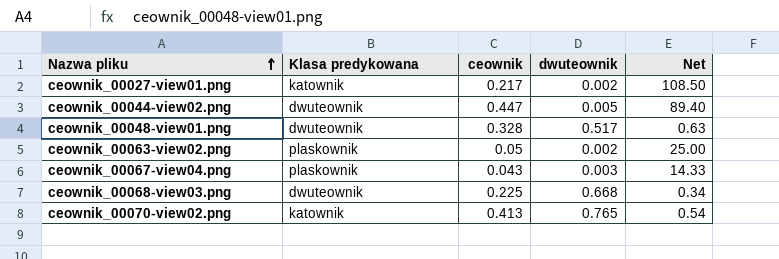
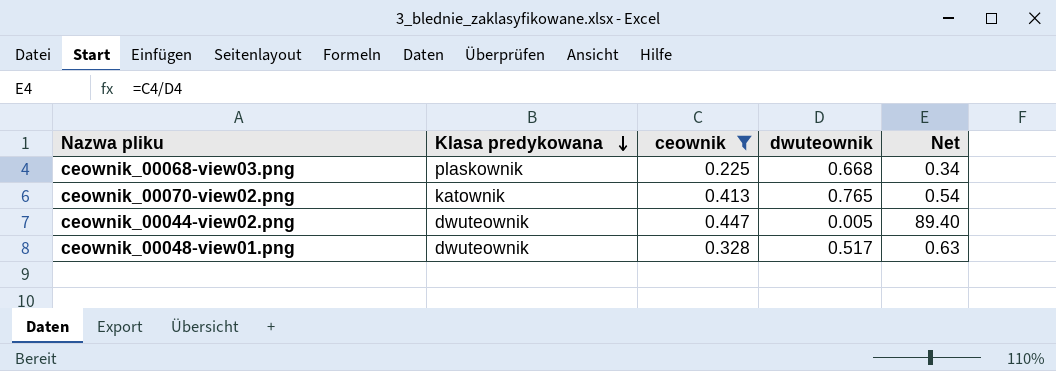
filter: none -> ceownik >= 0.225
row order: Nazwa pliku ascending -> Klasa predykowana descending
ceownik_00068-view03.png | Klasa predykowana: dwuteownik -> plaskownik

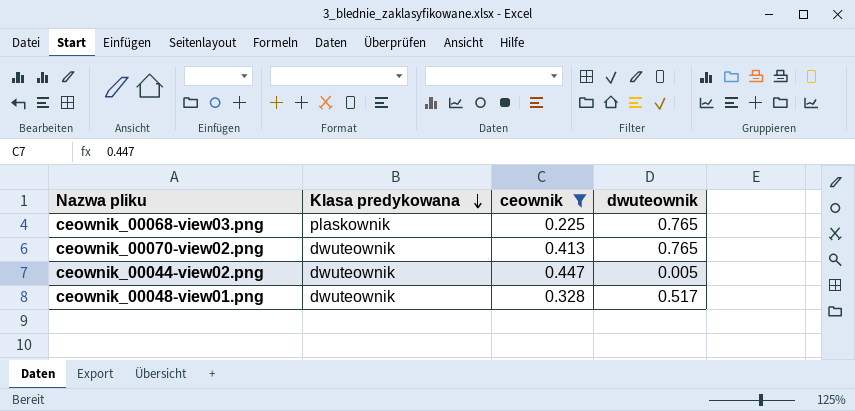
column Net | formula: [ceownik] / [dwuteownik] -> none
ceownik_00068-view03.png | dwuteownik: 0.668 -> 0.765
ceownik_00070-view02.png | Klasa predykowana: katownik -> dwuteownik

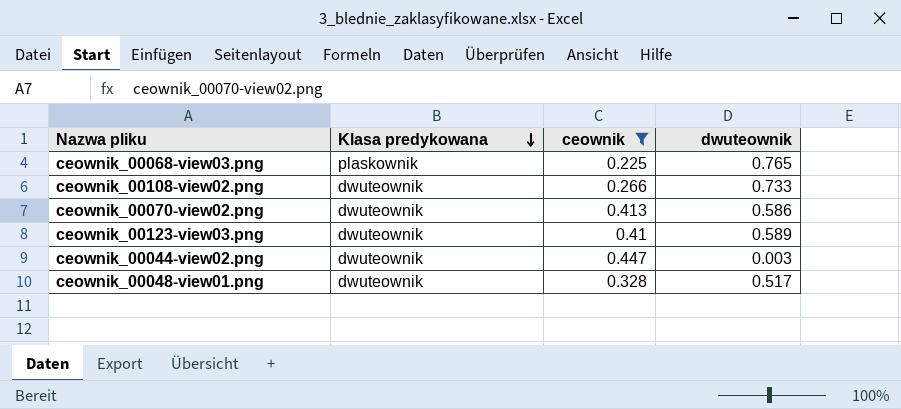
row ceownik_00108-view02.png: none -> dwuteownik | 0.266 | 0.733
ceownik_00070-view02.png | dwuteownik: 0.765 -> 0.586
row ceownik_00123-view03.png: none -> dwuteownik | 0.41 | 0.589
ceownik_00044-view02.png | dwuteownik: 0.005 -> 0.003

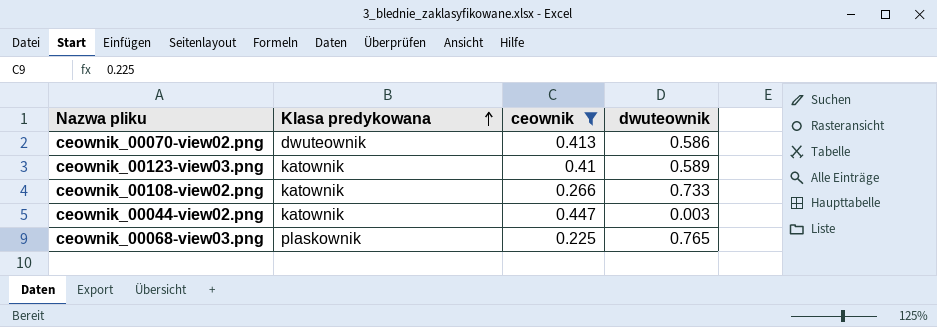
row order: Klasa predykowana descending -> Klasa predykowana ascending
row ceownik_00048-view01.png: dwuteownik | 0.328 | 0.517 -> none
ceownik_00123-view03.png | Klasa predykowana: dwuteownik -> katownik
ceownik_00108-view02.png | Klasa predykowana: dwuteownik -> katownik
ceownik_00044-view02.png | Klasa predykowana: dwuteownik -> katownik

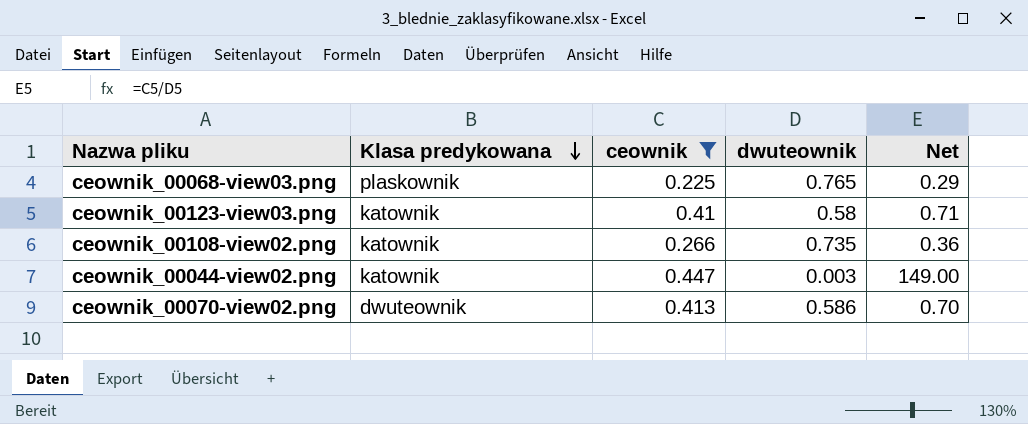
row order: Klasa predykowana ascending -> Klasa predykowana descending
column Net | formula: none -> [ceownik] / [dwuteownik]
ceownik_00123-view03.png | dwuteownik: 0.589 -> 0.58
ceownik_00108-view02.png | dwuteownik: 0.733 -> 0.735

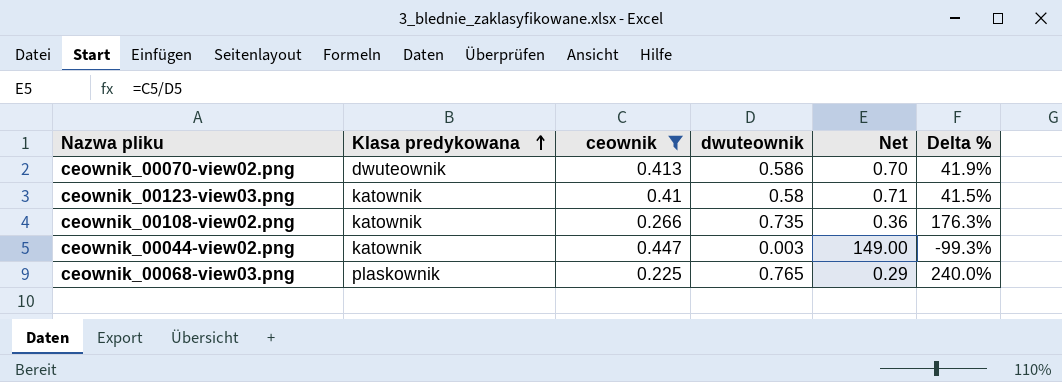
row order: Klasa predykowana descending -> Klasa predykowana ascending
column Delta % | formula: none -> ([dwuteownik] - [ceownik]) / [ceownik]

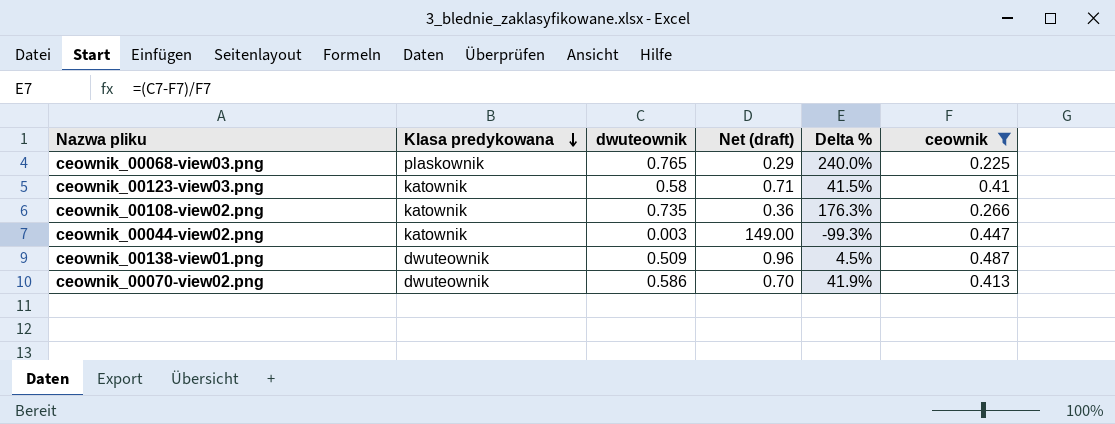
row order: Klasa predykowana ascending -> Klasa predykowana descending
column name: Net -> Net (draft)
column ceownik | position: 3 -> 6
row ceownik_00138-view01.png: none -> dwuteownik | 0.509 | 0.96 | 4.5% | 0.487

